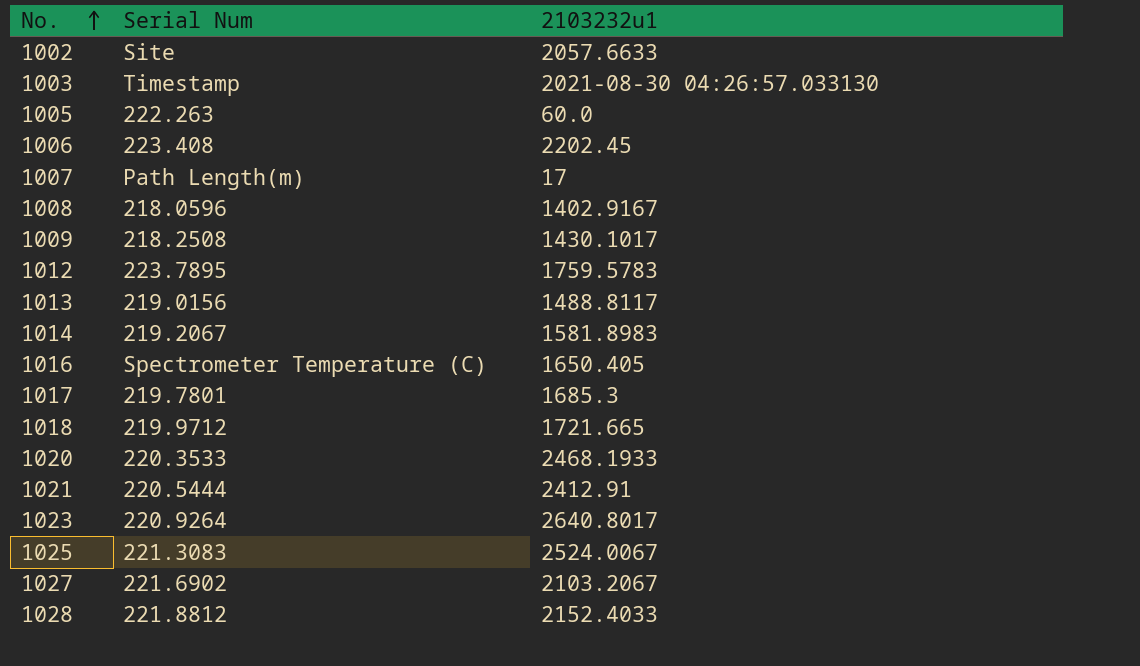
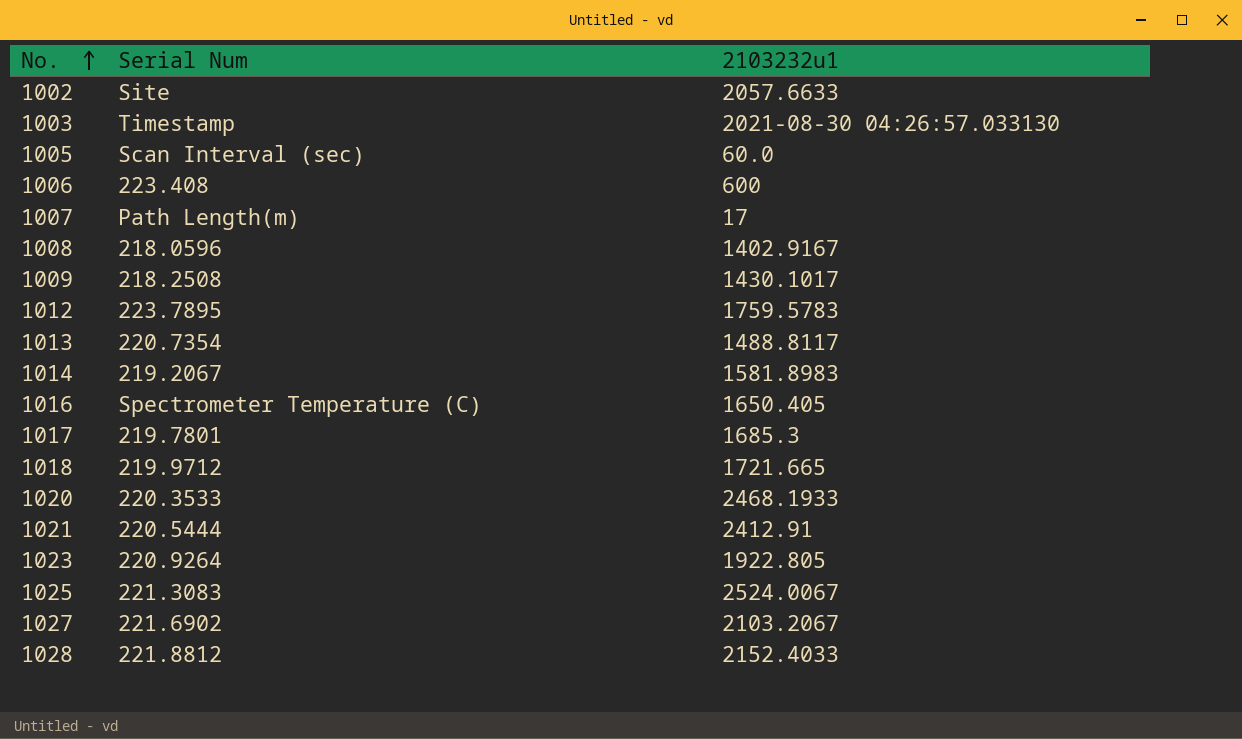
1005 | Serial Num: 222.263 -> Scan Interval (sec)
1006 | 2103232u1: 2202.45 -> 600
1013 | Serial Num: 219.0156 -> 220.7354
1023 | 2103232u1: 2640.8017 -> 1922.805

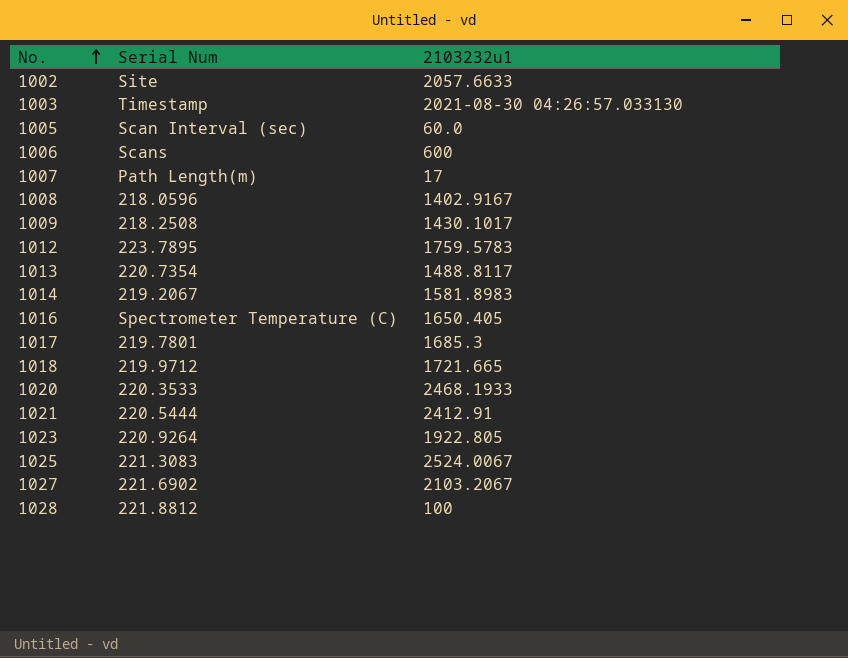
1006 | Serial Num: 223.408 -> Scans
1028 | 2103232u1: 2152.4033 -> 100

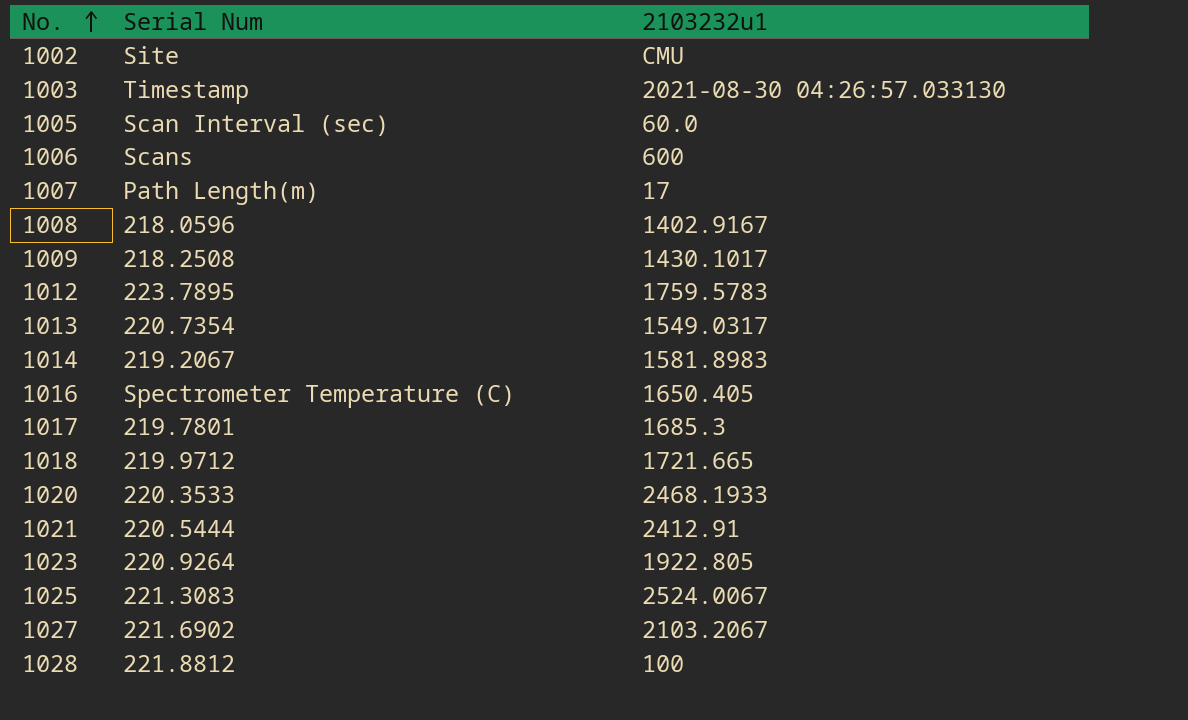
1002 | 2103232u1: 2057.6633 -> CMU
1013 | 2103232u1: 1488.8117 -> 1549.0317

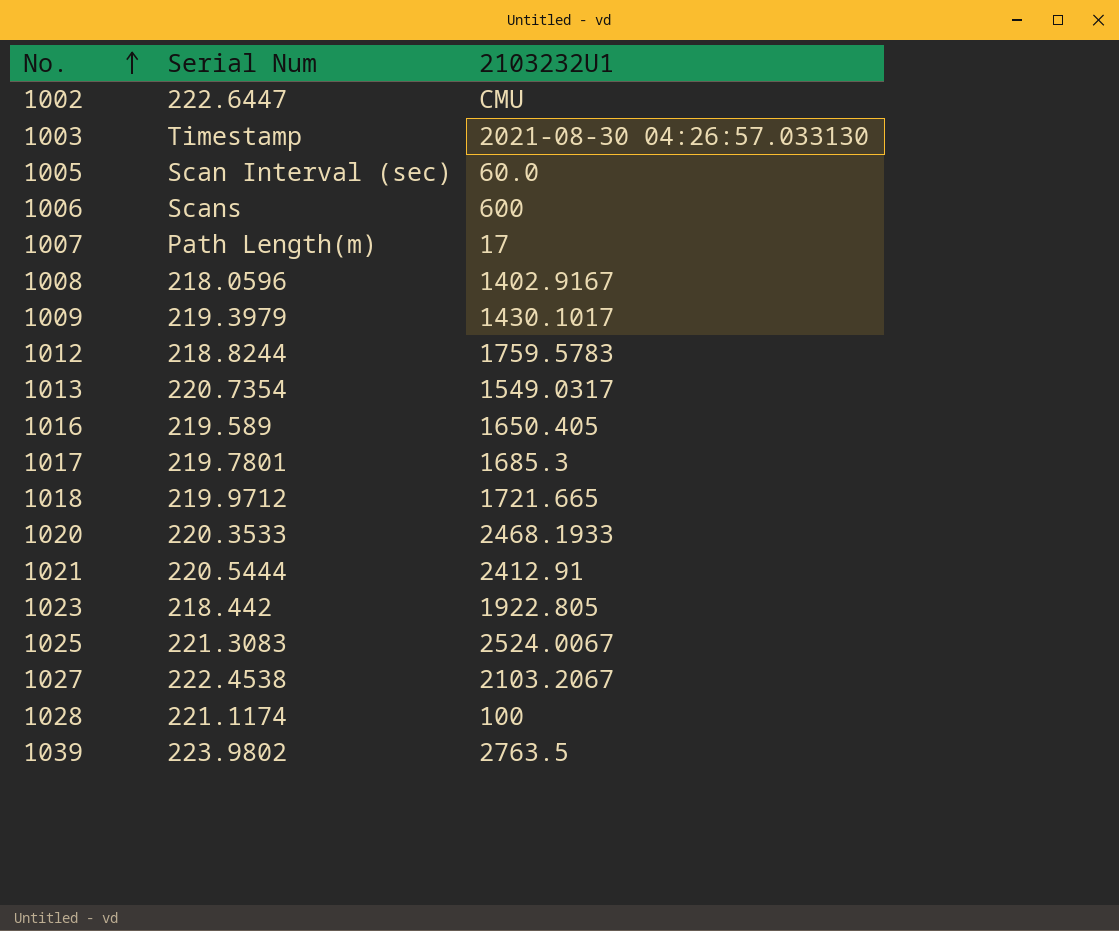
column name: 2103232u1 -> 2103232U1
row 1014: 219.2067 | 1581.8983 -> none
1002 | Serial Num: Site -> 222.6447
1009 | Serial Num: 218.2508 -> 219.3979
1012 | Serial Num: 223.7895 -> 218.8244
1016 | Serial Num: Spectrometer Temperature (C) -> 219.589
1023 | Serial Num: 220.9264 -> 218.442
1027 | Serial Num: 221.6902 -> 222.4538
1028 | Serial Num: 221.8812 -> 221.1174
row 1039: none -> 223.9802 | 2763.5

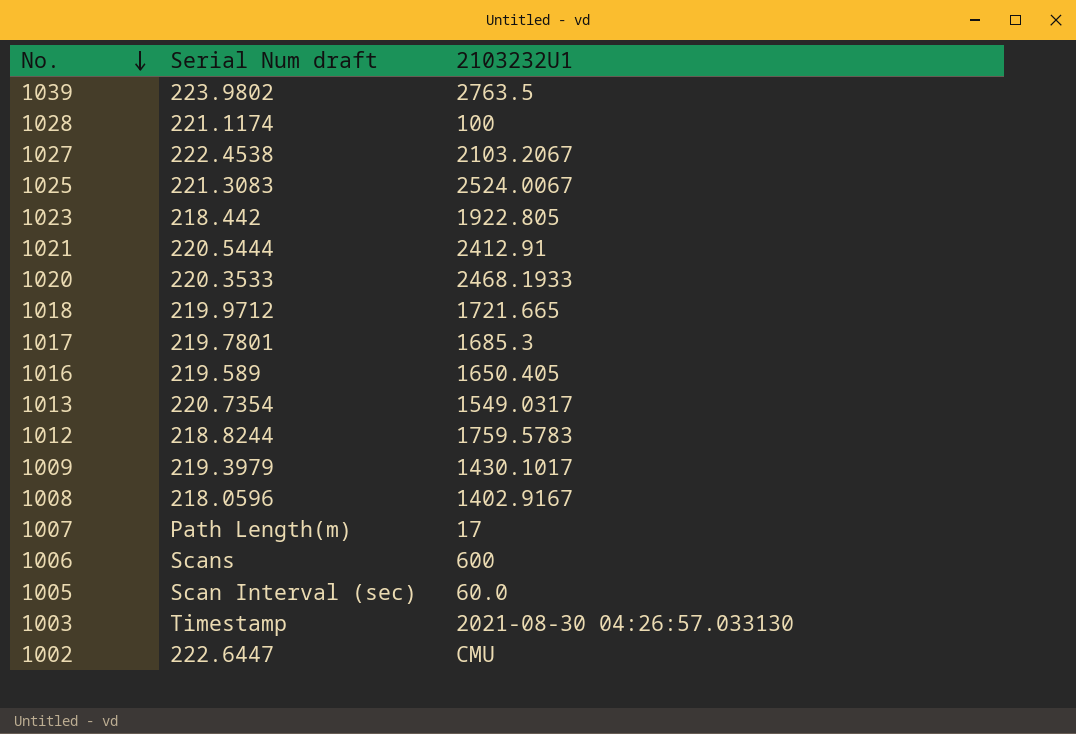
row order: No. ascending -> No. descending
column name: Serial Num -> Serial Num draft

